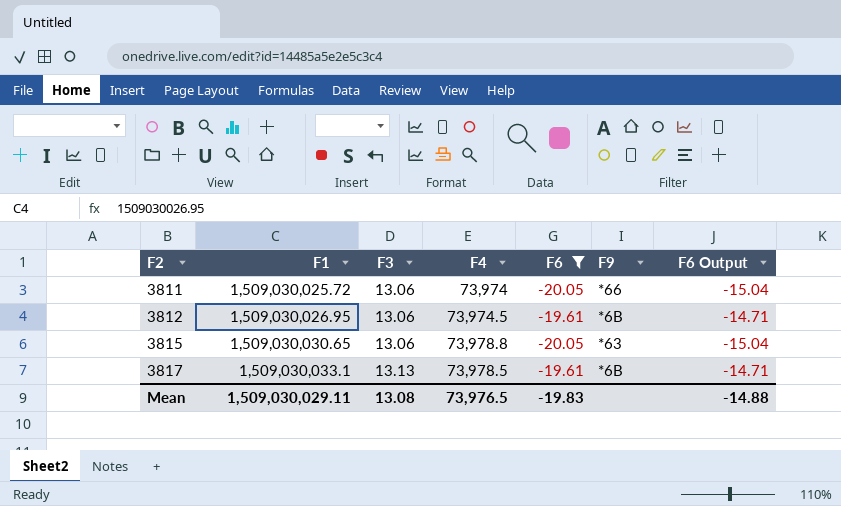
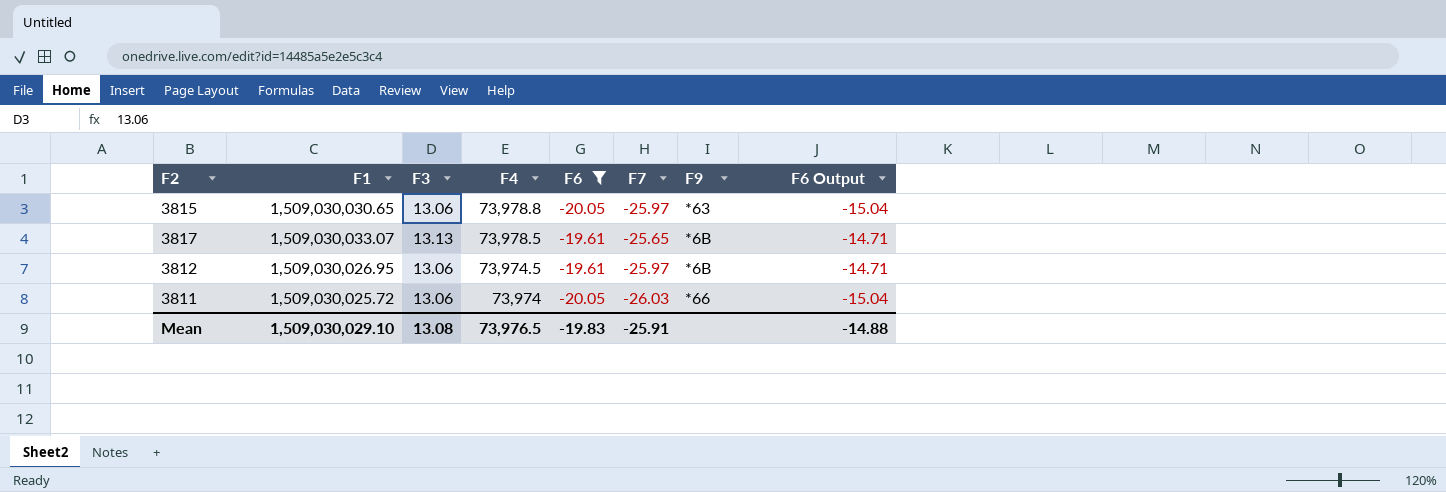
row order: F2 ascending -> F4 descending
column F7 | position: none -> 6
3817 | F1: 1,509,030,033.1 -> 1,509,030,033.07
Mean | F1: 1,509,030,029.11 -> 1,509,030,029.10

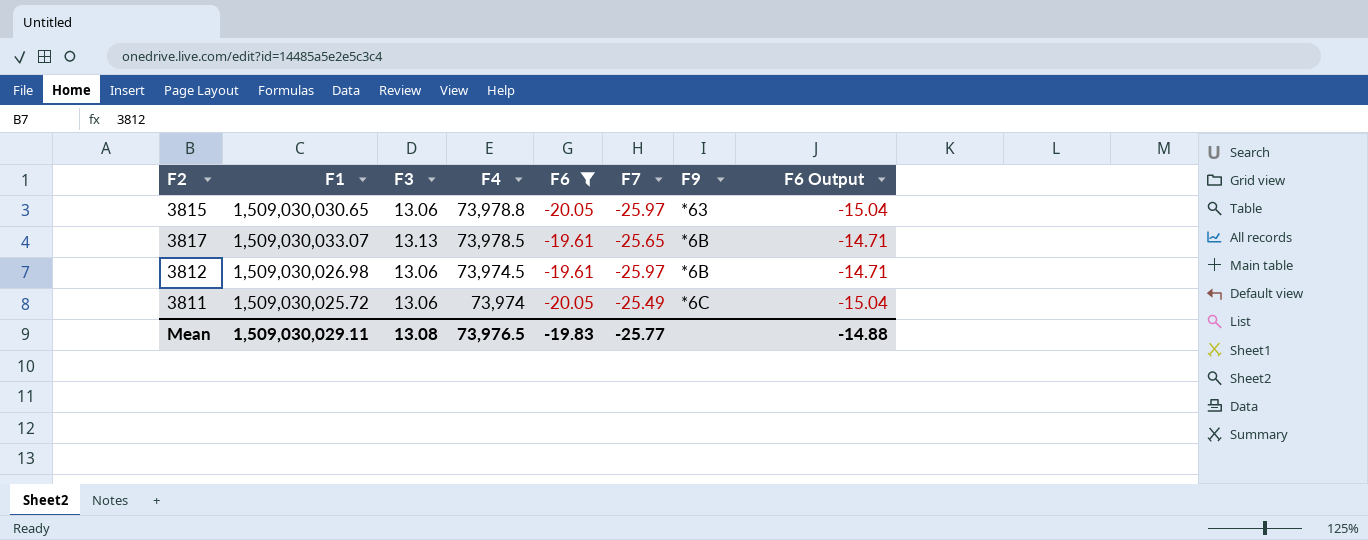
3812 | F1: 1,509,030,026.95 -> 1,509,030,026.98
3811 | F7: -26.03 -> -25.49
3811 | F9: *66 -> *6C
Mean | F1: 1,509,030,029.10 -> 1,509,030,029.11
Mean | F7: -25.91 -> -25.77

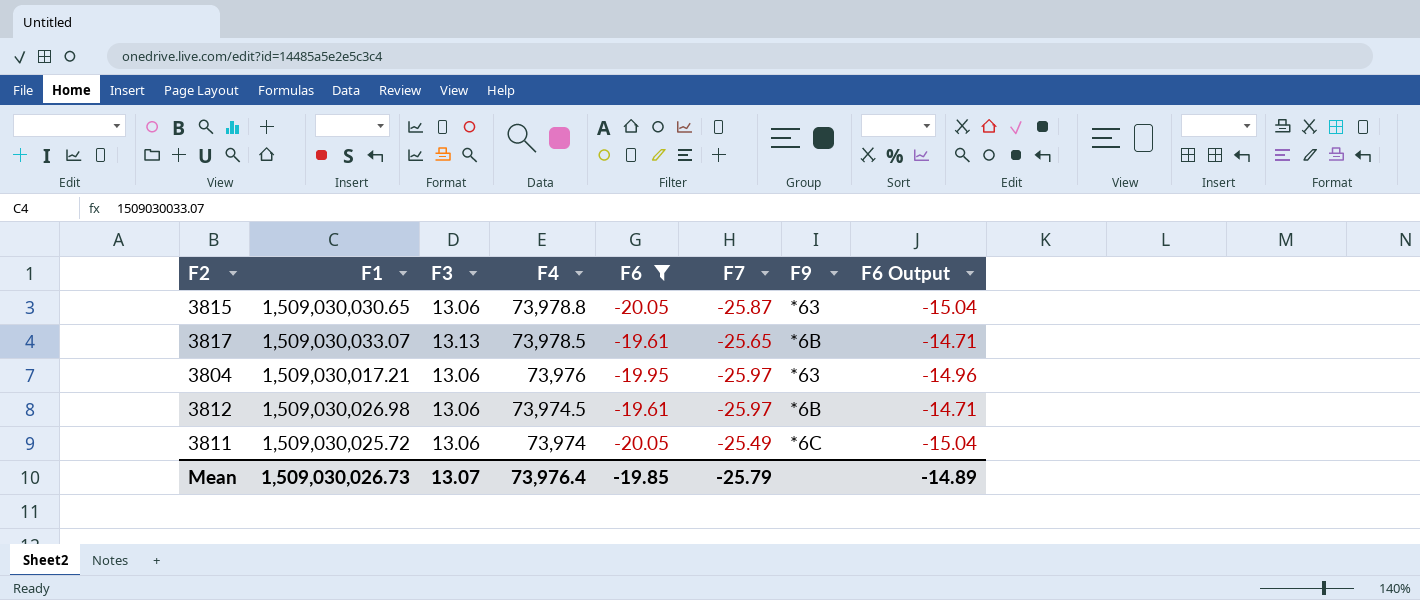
3815 | F7: -25.97 -> -25.87
row 3804: none -> 1,509,030,017.21 | 13.06 | 73,976 | -19.95 | -25.97 | *63 | -14.96
Mean | F1: 1,509,030,029.11 -> 1,509,030,026.73
Mean | F3: 13.08 -> 13.07
Mean | F4: 73,976.5 -> 73,976.4
Mean | F6: -19.83 -> -19.85
Mean | F7: -25.77 -> -25.79
Mean | F6 Output: -14.88 -> -14.89

